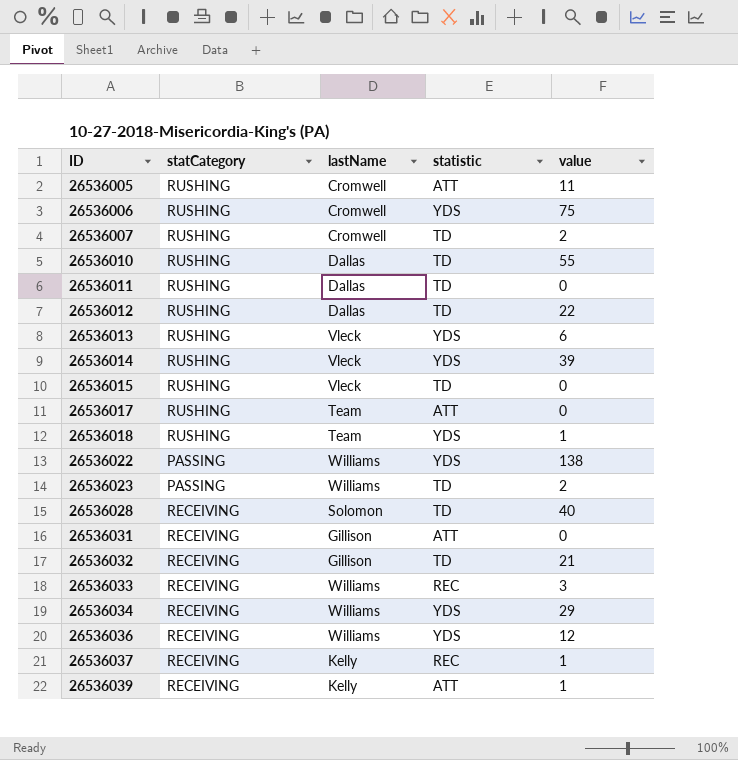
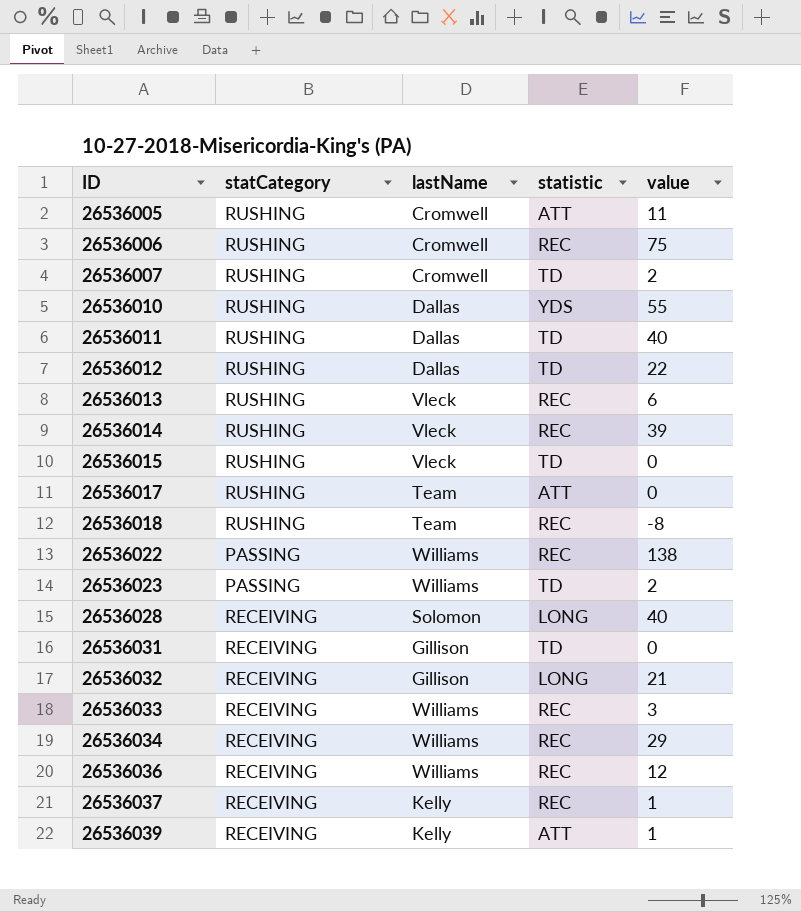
26536006 | statistic: YDS -> REC
26536010 | statistic: TD -> YDS
26536011 | value: 0 -> 40
26536013 | statistic: YDS -> REC
26536014 | statistic: YDS -> REC
26536018 | statistic: YDS -> REC
26536018 | value: 1 -> -8
26536022 | statistic: YDS -> REC
26536028 | statistic: TD -> LONG
26536031 | statistic: ATT -> TD
26536032 | statistic: TD -> LONG
26536034 | statistic: YDS -> REC
26536036 | statistic: YDS -> REC

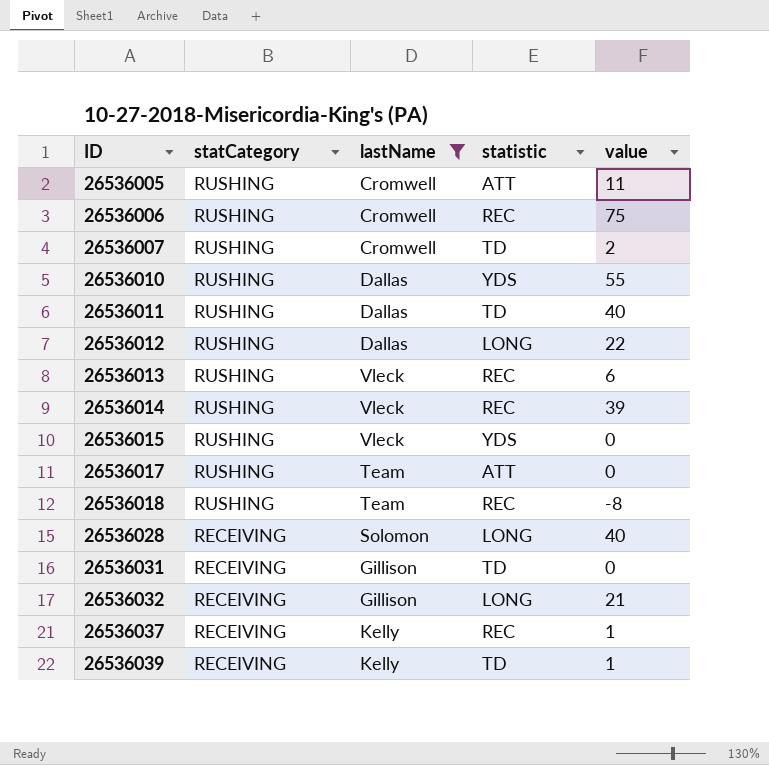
filter: none -> lastName != Williams
26536012 | statistic: TD -> LONG
26536015 | statistic: TD -> YDS
26536039 | statistic: ATT -> TD

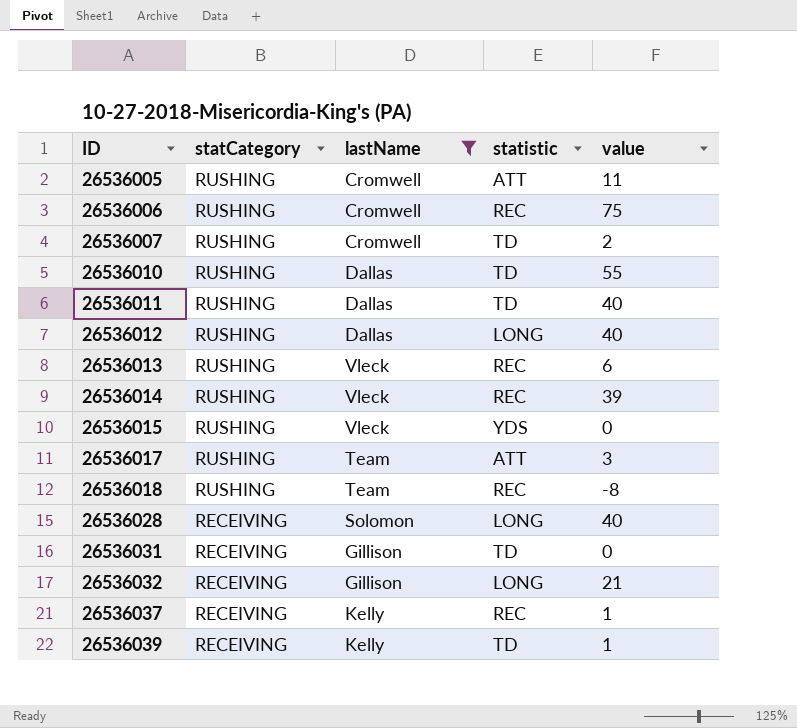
26536010 | statistic: YDS -> TD
26536012 | value: 22 -> 40
26536017 | value: 0 -> 3

